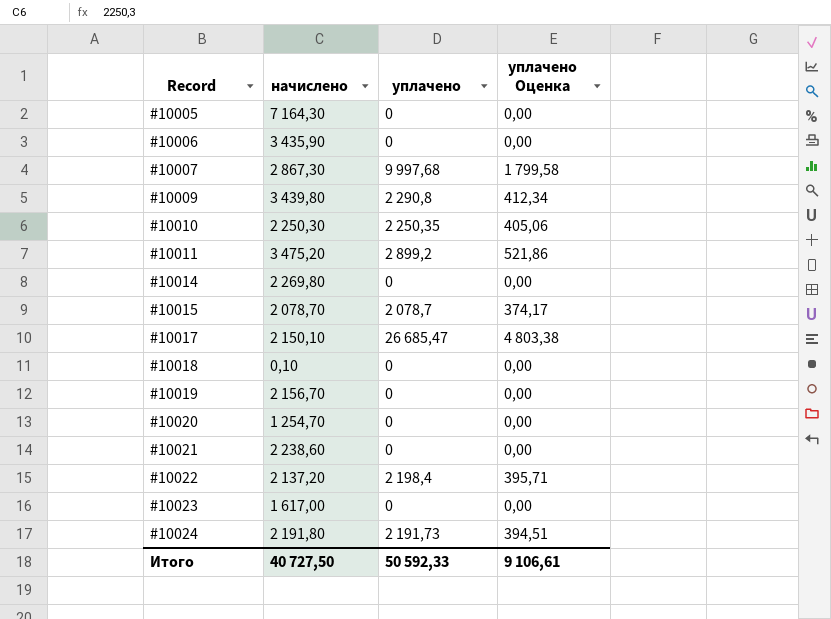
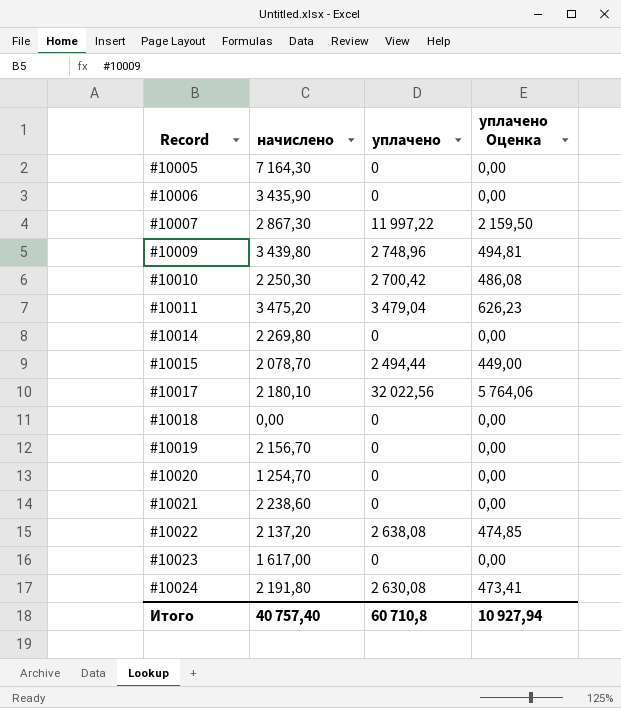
#10007 | уплачено: 9 997,68 -> 11 997,22
#10007 | уплачено Оценка: 1 799,58 -> 2 159,50
#10009 | уплачено: 2 290,8 -> 2 748,96
#10009 | уплачено Оценка: 412,34 -> 494,81
#10010 | уплачено: 2 250,35 -> 2 700,42
#10010 | уплачено Оценка: 405,06 -> 486,08
#10011 | уплачено: 2 899,2 -> 3 479,04
#10011 | уплачено Оценка: 521,86 -> 626,23
#10015 | уплачено: 2 078,7 -> 2 494,44
#10015 | уплачено Оценка: 374,17 -> 449,00
#10017 | начислено: 2 150,10 -> 2 180,10
#10017 | уплачено: 26 685,47 -> 32 022,56
#10017 | уплачено Оценка: 4 803,38 -> 5 764,06
#10018 | начислено: 0,10 -> 0,00
#10022 | уплачено: 2 198,4 -> 2 638,08
#10022 | уплачено Оценка: 395,71 -> 474,85
#10024 | уплачено: 2 191,73 -> 2 630,08
#10024 | уплачено Оценка: 394,51 -> 473,41
Итого | начислено: 40 727,50 -> 40 757,40
Итого | уплачено: 50 592,33 -> 60 710,8
Итого | уплачено Оценка: 9 106,61 -> 10 927,94

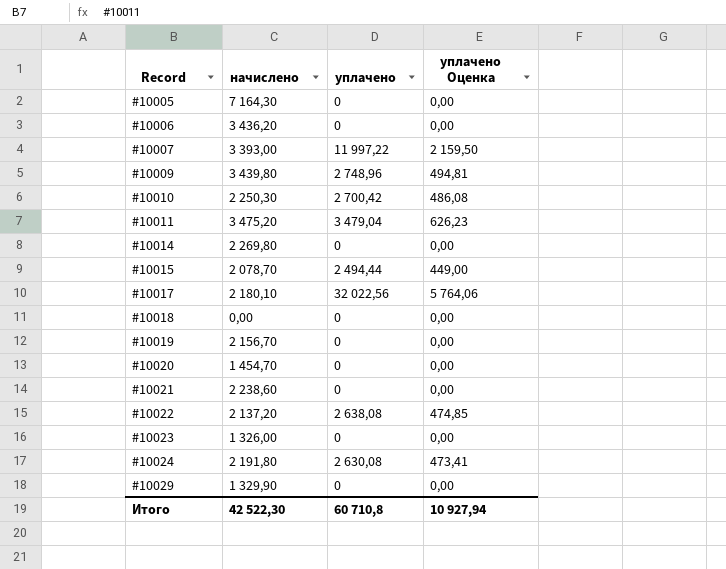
#10006 | начислено: 3 435,90 -> 3 436,20
#10007 | начислено: 2 867,30 -> 3 393,00
#10020 | начислено: 1 254,70 -> 1 454,70
#10023 | начислено: 1 617,00 -> 1 326,00
row #10029: none -> 1 329,90 | 0 | 0,00
Итого | начислено: 40 757,40 -> 42 522,30

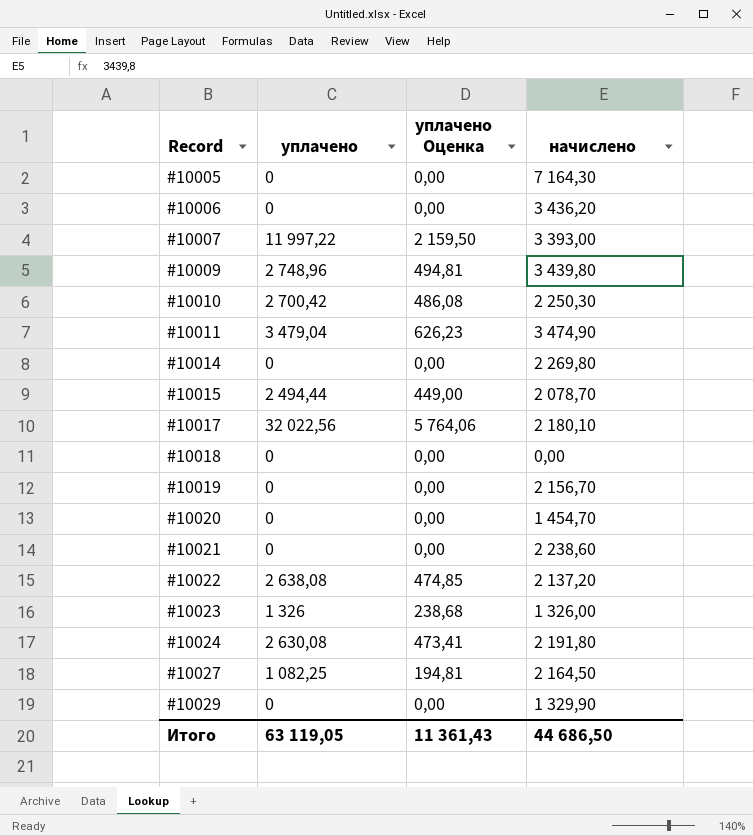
column начислено | position: 2 -> 4
#10011 | начислено: 3 475,20 -> 3 474,90
#10023 | уплачено: 0 -> 1 326
#10023 | уплачено Оценка: 0,00 -> 238,68
row #10027: none -> 1 082,25 | 194,81 | 2 164,50
Итого | уплачено: 60 710,8 -> 63 119,05
Итого | уплачено Оценка: 10 927,94 -> 11 361,43
Итого | начислено: 42 522,30 -> 44 686,50

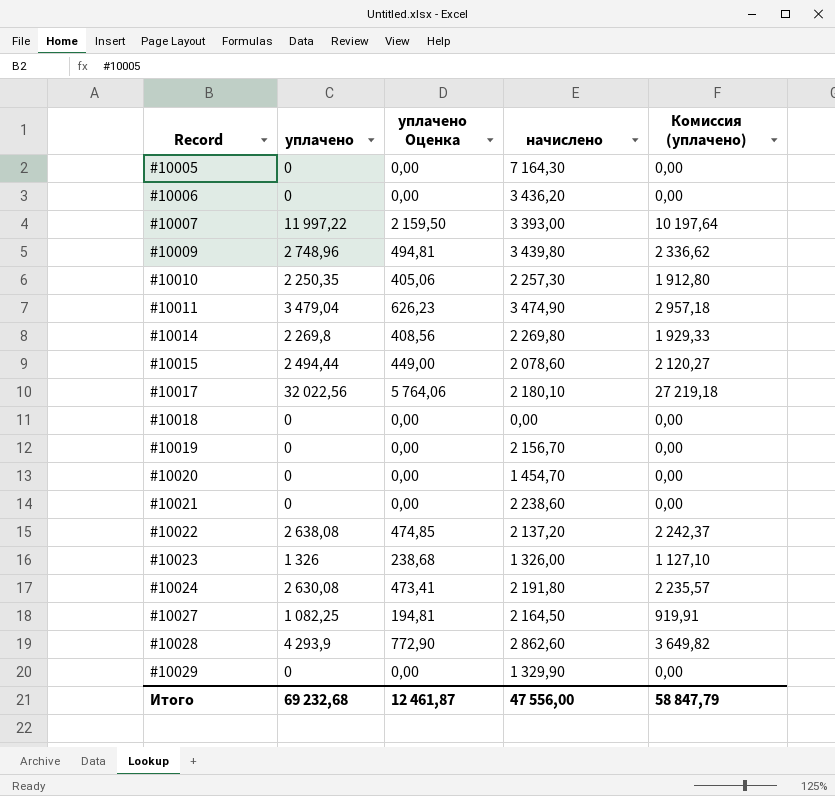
column Комиссия (уплачено) | formula: none -> [уплачено] * 0,85
#10010 | уплачено: 2 700,42 -> 2 250,35
#10010 | уплачено Оценка: 486,08 -> 405,06
#10010 | начислено: 2 250,30 -> 2 257,30
#10014 | уплачено: 0 -> 2 269,8
#10014 | уплачено Оценка: 0,00 -> 408,56
#10015 | начислено: 2 078,70 -> 2 078,60
row #10028: none -> 4 293,9 | 772,90 | 2 862,60 | 3 649,82
Итого | уплачено: 63 119,05 -> 69 232,68
Итого | уплачено Оценка: 11 361,43 -> 12 461,87
Итого | начислено: 44 686,50 -> 47 556,00

